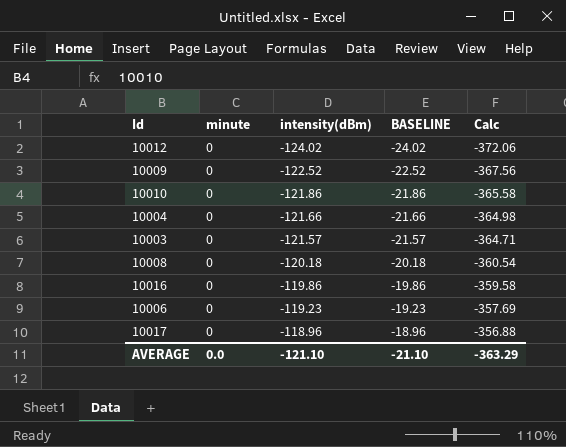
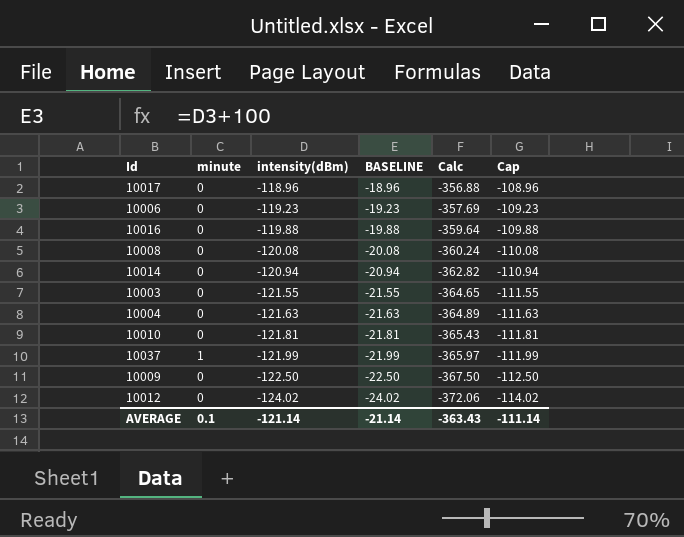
row order: intensity(dBm) ascending -> intensity(dBm) descending
column Cap | formula: none -> [intensity(dBm)] + 10
10016 | intensity(dBm): -119.86 -> -119.88
10016 | BASELINE: -19.86 -> -19.88
10016 | Calc: -359.58 -> -359.64
10008 | intensity(dBm): -120.18 -> -120.08
10008 | BASELINE: -20.18 -> -20.08
10008 | Calc: -360.54 -> -360.24
row 10014: none -> 0 | -120.94 | -20.94 | -362.82 | -110.94
10003 | intensity(dBm): -121.57 -> -121.55
10003 | BASELINE: -21.57 -> -21.55
10003 | Calc: -364.71 -> -364.65
10004 | intensity(dBm): -121.66 -> -121.63
10004 | BASELINE: -21.66 -> -21.63
10004 | Calc: -364.98 -> -364.89
10010 | intensity(dBm): -121.86 -> -121.81
10010 | BASELINE: -21.86 -> -21.81
10010 | Calc: -365.58 -> -365.43
row 10037: none -> 1 | -121.99 | -21.99 | -365.97 | -111.99
10009 | intensity(dBm): -122.52 -> -122.50
10009 | BASELINE: -22.52 -> -22.50
10009 | Calc: -367.56 -> -367.50
AVERAGE | minute: 0.0 -> 0.1
AVERAGE | intensity(dBm): -121.10 -> -121.14
AVERAGE | BASELINE: -21.10 -> -21.14
AVERAGE | Calc: -363.29 -> -363.43

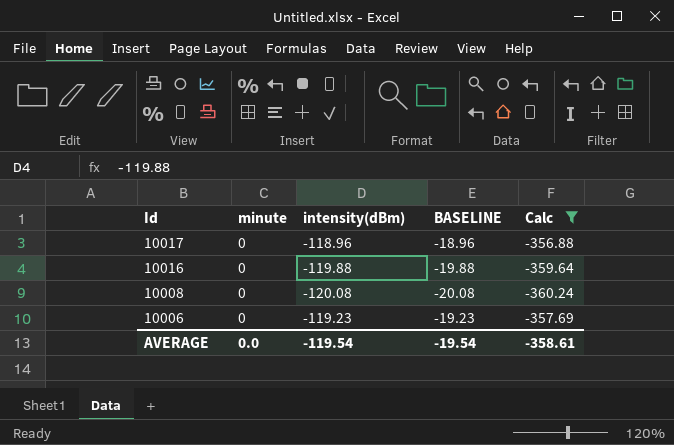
filter: none -> Calc >= -360.24
row order: intensity(dBm) descending -> Id descending
column Cap | formula: [intensity(dBm)] + 10 -> none
AVERAGE | minute: 0.1 -> 0.0
AVERAGE | intensity(dBm): -121.14 -> -119.54
AVERAGE | BASELINE: -21.14 -> -19.54
AVERAGE | Calc: -363.43 -> -358.61

